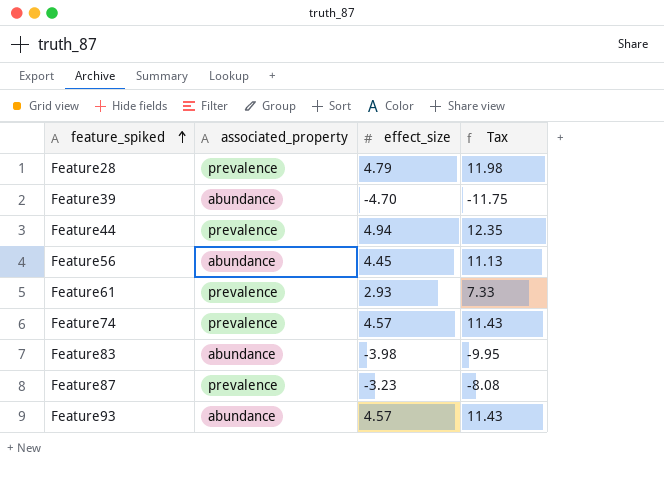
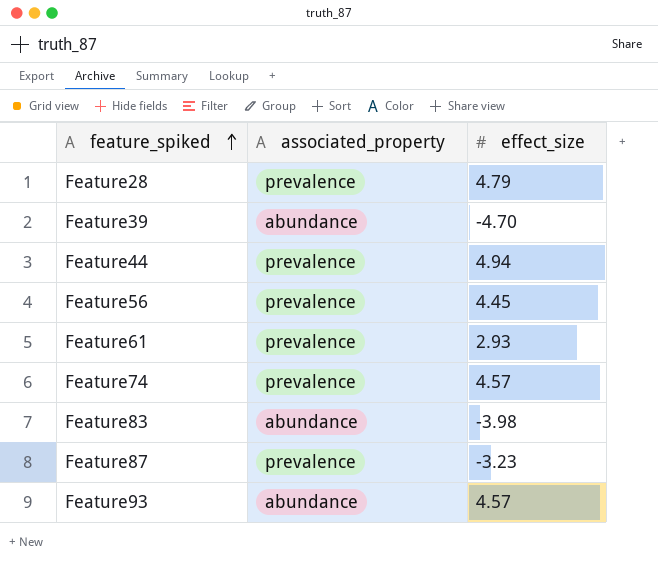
column Tax | formula: [effect_size] * 2.5 -> none
Feature56 | associated_property: abundance -> prevalence

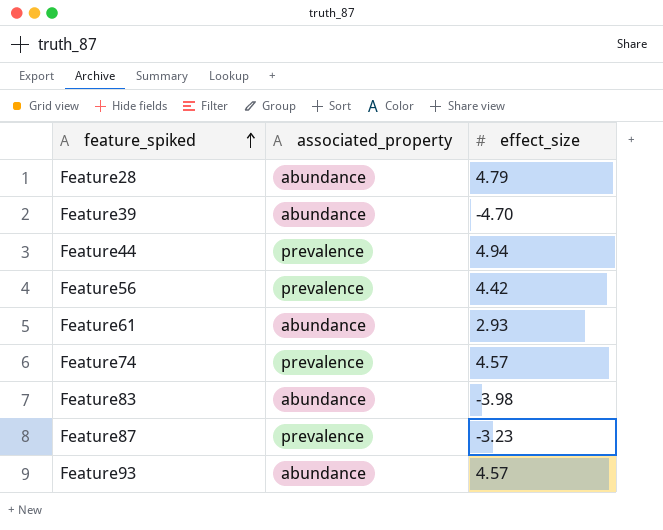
Feature28 | associated_property: prevalence -> abundance
Feature56 | effect_size: 4.45 -> 4.42
Feature61 | associated_property: prevalence -> abundance

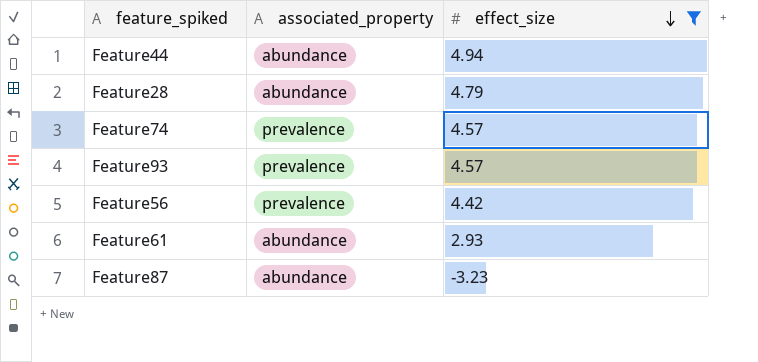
filter: none -> effect_size >= -3.23
row order: feature_spiked ascending -> effect_size descending
Feature44 | associated_property: prevalence -> abundance
Feature93 | associated_property: abundance -> prevalence
Feature87 | associated_property: prevalence -> abundance

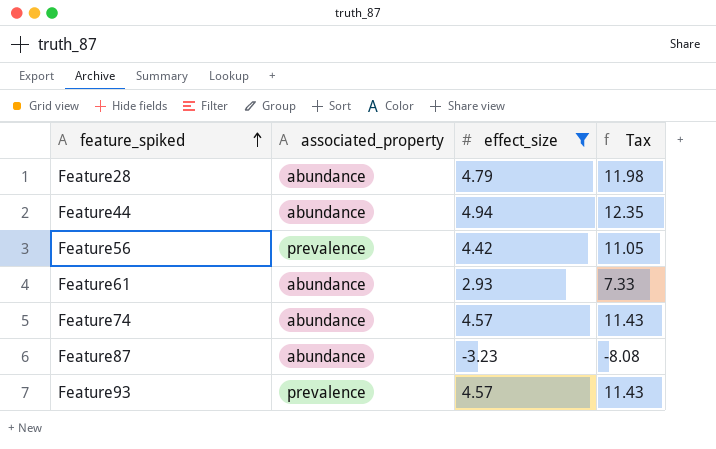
row order: effect_size descending -> feature_spiked ascending
column Tax | formula: none -> [effect_size] * 2.5
Feature74 | associated_property: prevalence -> abundance

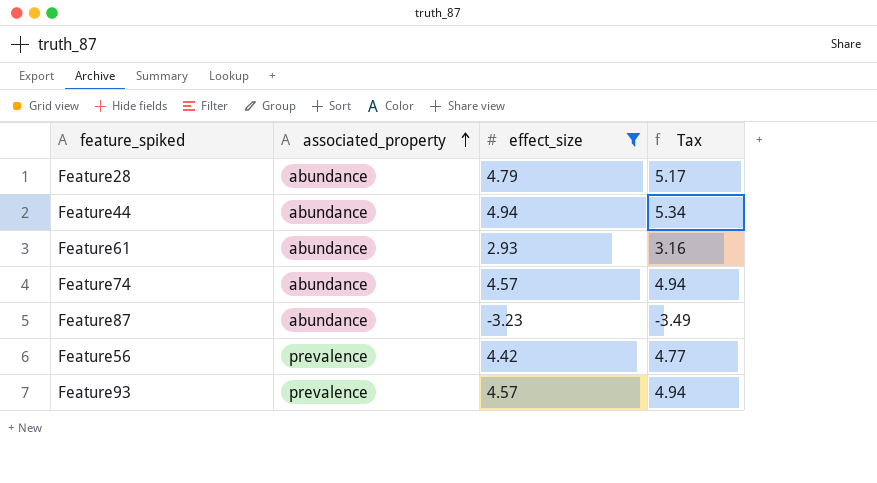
row order: feature_spiked ascending -> associated_property ascending
column Tax | formula: [effect_size] * 2.5 -> [effect_size] * 1.08

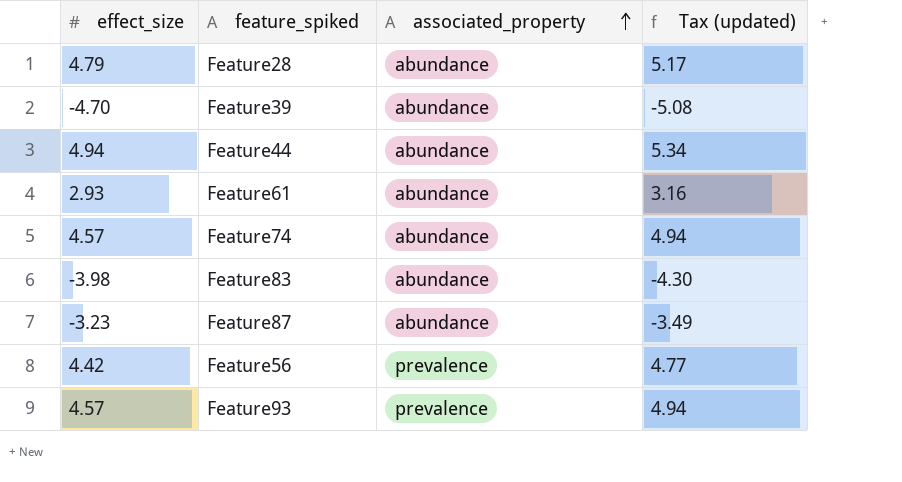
filter: effect_size >= -3.23 -> none
column effect_size | position: 3 -> 1
column name: Tax -> Tax (updated)

